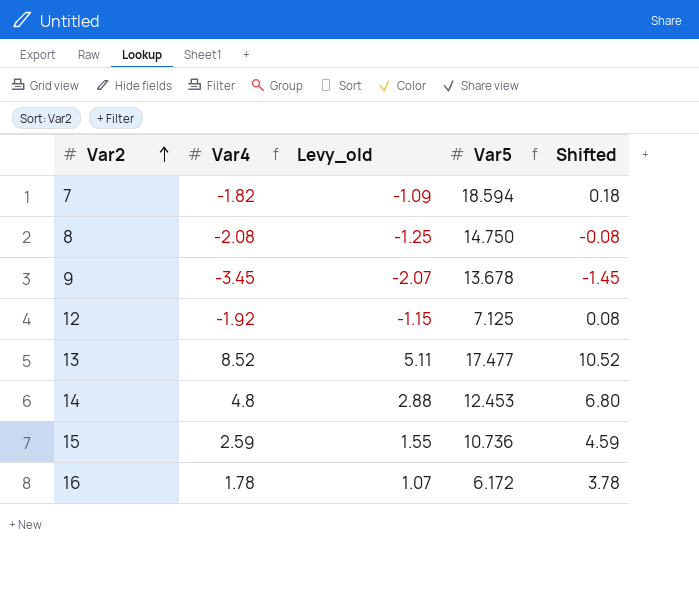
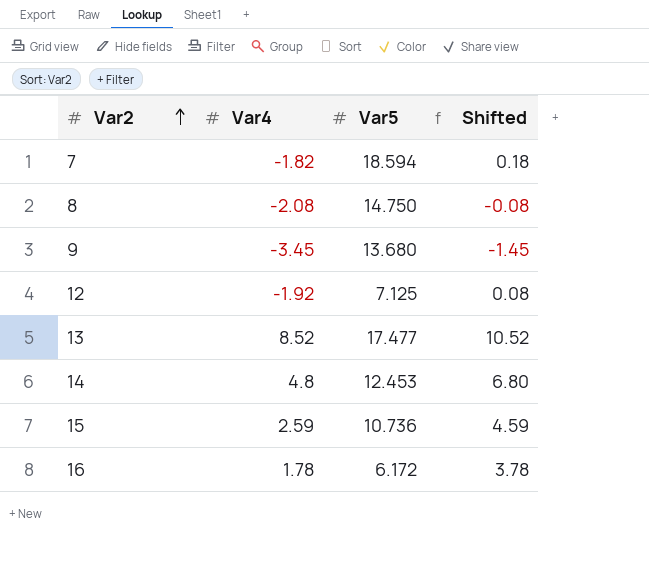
column Levy_old | formula: [Var4] * 0.6 -> none
9 | Var5: 13.678 -> 13.680

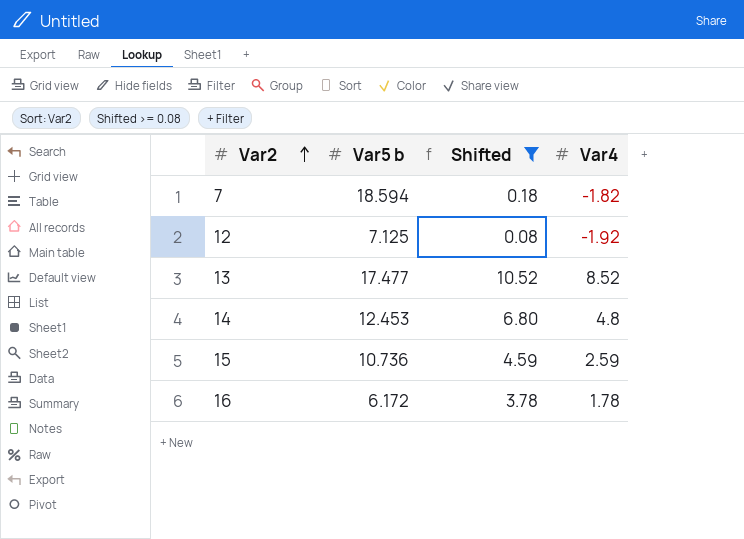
filter: none -> Shifted >= 0.08
column name: Var5 -> Var5 b
column Var4 | position: 2 -> 4

